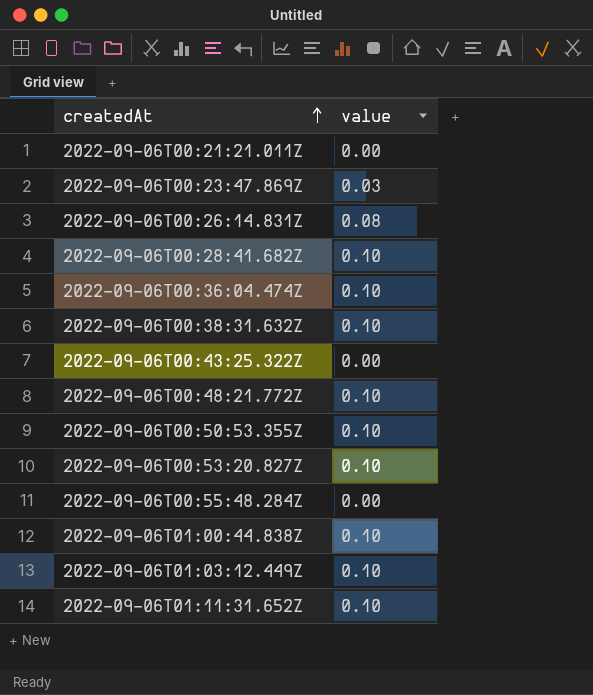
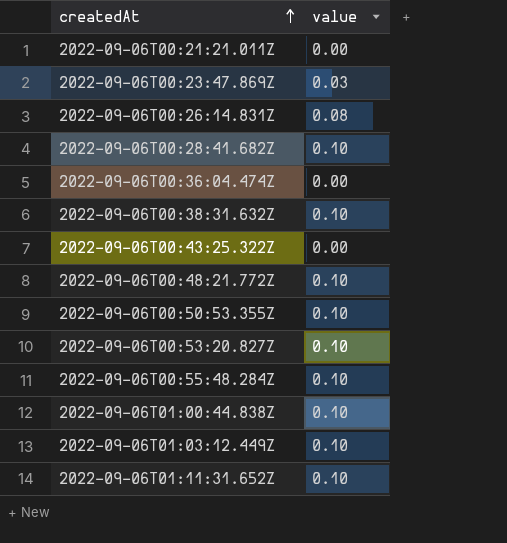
2022-09-06T00:36:04.474Z | value: 0.10 -> 0.00
2022-09-06T00:55:48.284Z | value: 0.00 -> 0.10

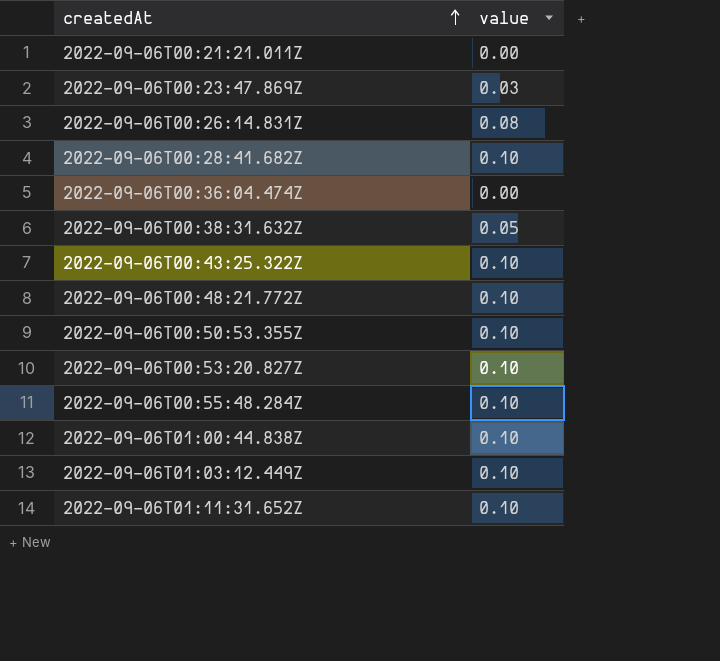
2022-09-06T00:38:31.632Z | value: 0.10 -> 0.05
2022-09-06T00:43:25.322Z | value: 0.00 -> 0.10

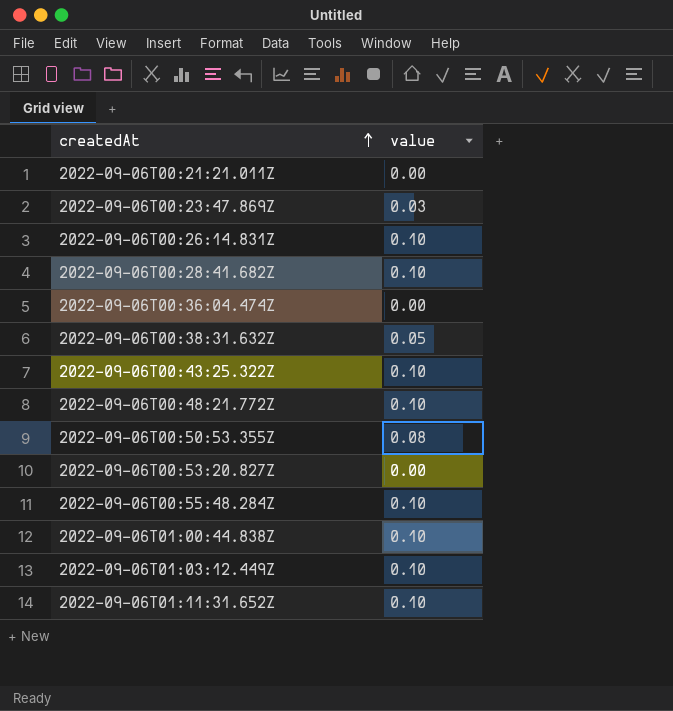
2022-09-06T00:26:14.831Z | value: 0.08 -> 0.10
2022-09-06T00:50:53.355Z | value: 0.10 -> 0.08
2022-09-06T00:53:20.827Z | value: 0.10 -> 0.00

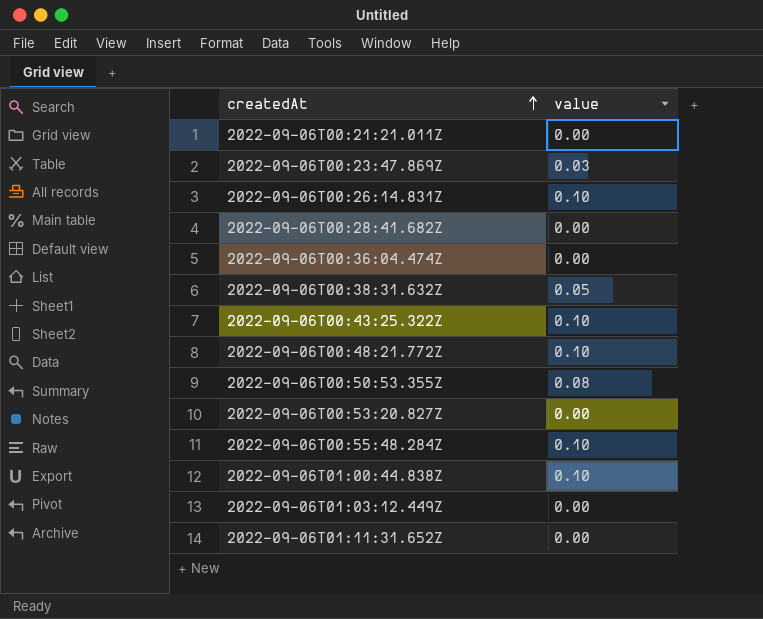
2022-09-06T00:28:41.682Z | value: 0.10 -> 0.00
2022-09-06T01:03:12.449Z | value: 0.10 -> 0.00
2022-09-06T01:11:31.652Z | value: 0.10 -> 0.00

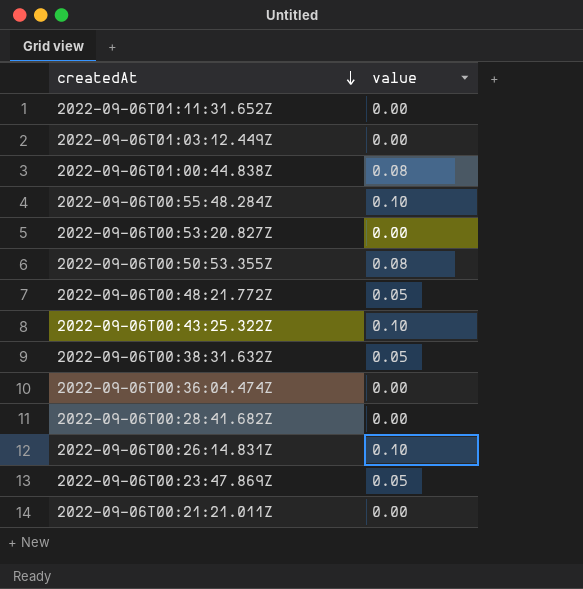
row order: createdAt ascending -> createdAt descending
2022-09-06T01:00:44.838Z | value: 0.10 -> 0.08
2022-09-06T00:48:21.772Z | value: 0.10 -> 0.05
2022-09-06T00:23:47.869Z | value: 0.03 -> 0.05

